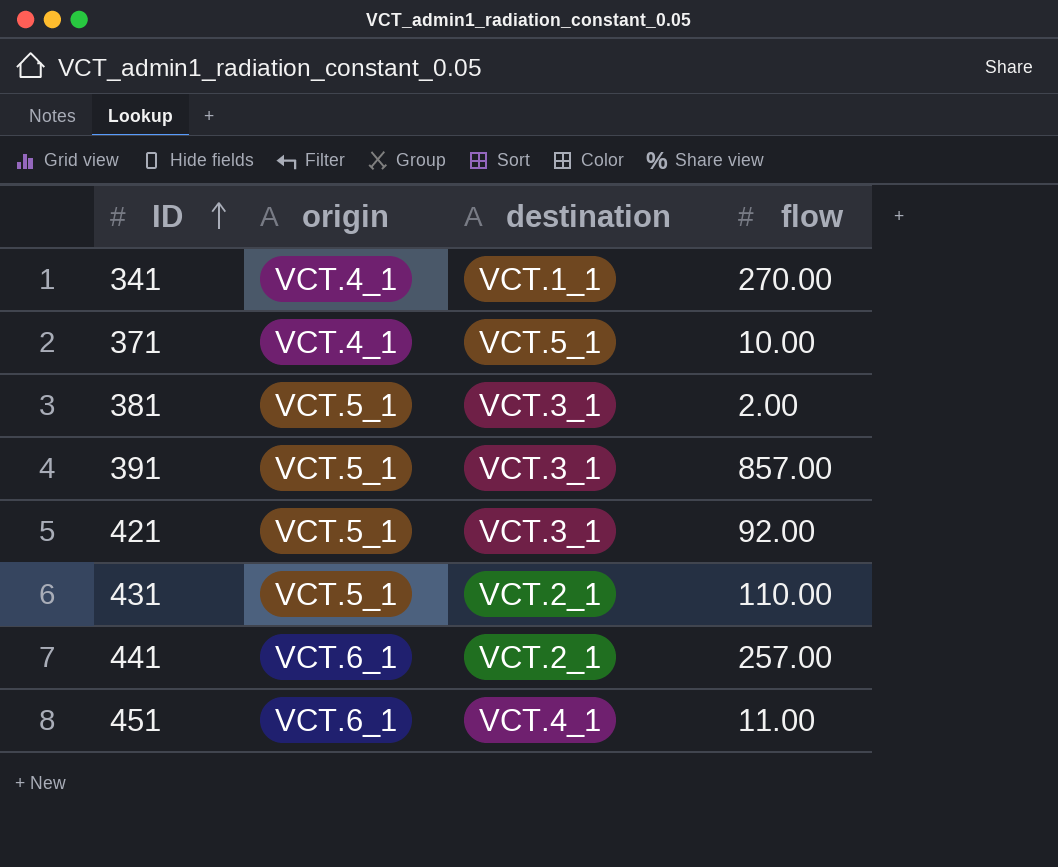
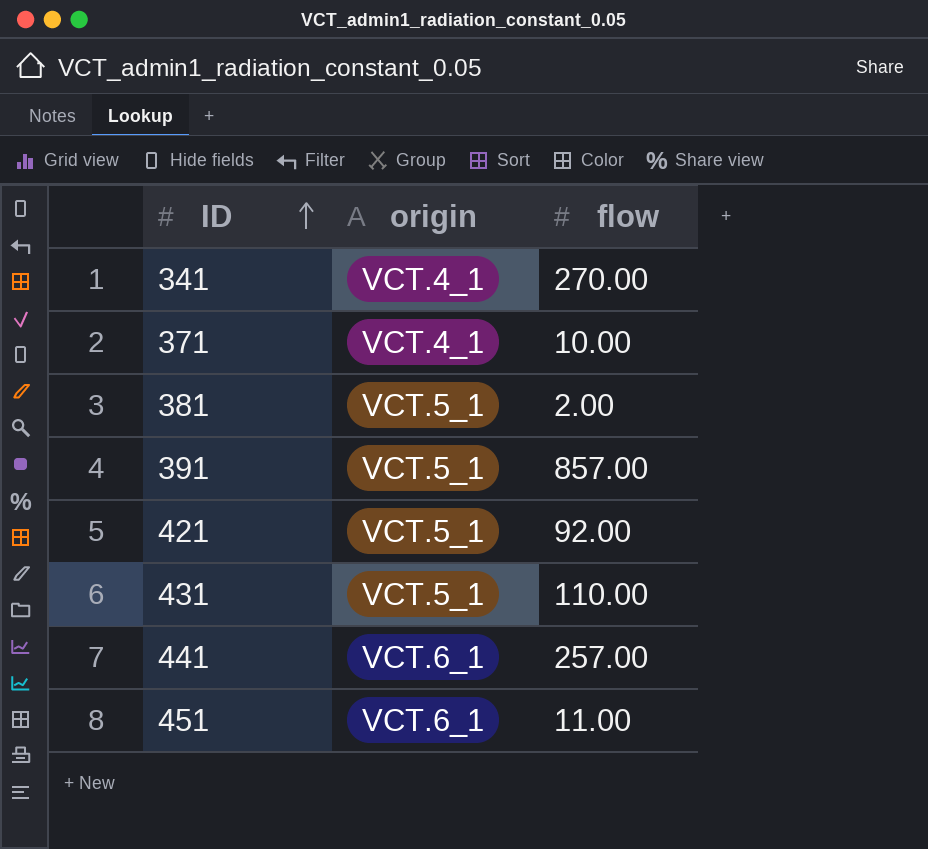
column destination | position: 3 -> none

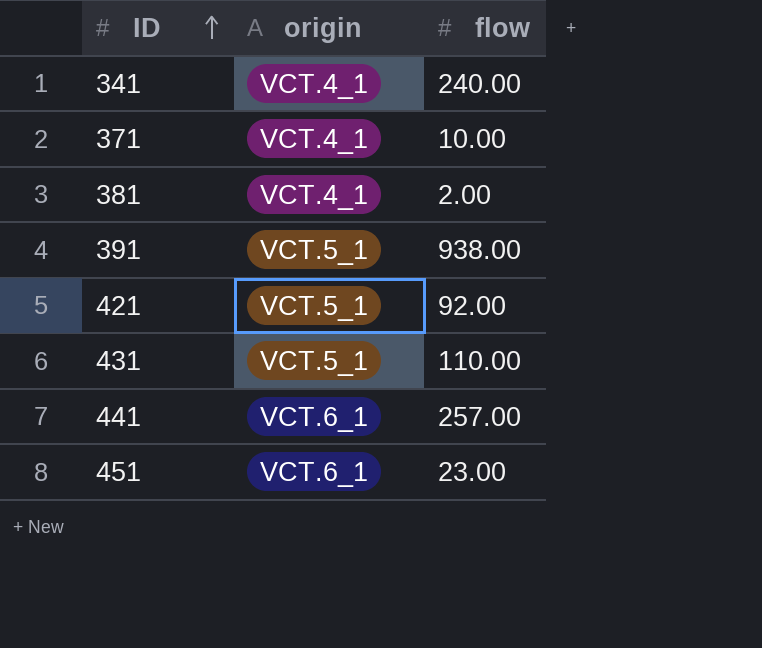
341 | flow: 270.00 -> 240.00
381 | origin: VCT.5_1 -> VCT.4_1
391 | flow: 857.00 -> 938.00
451 | flow: 11.00 -> 23.00

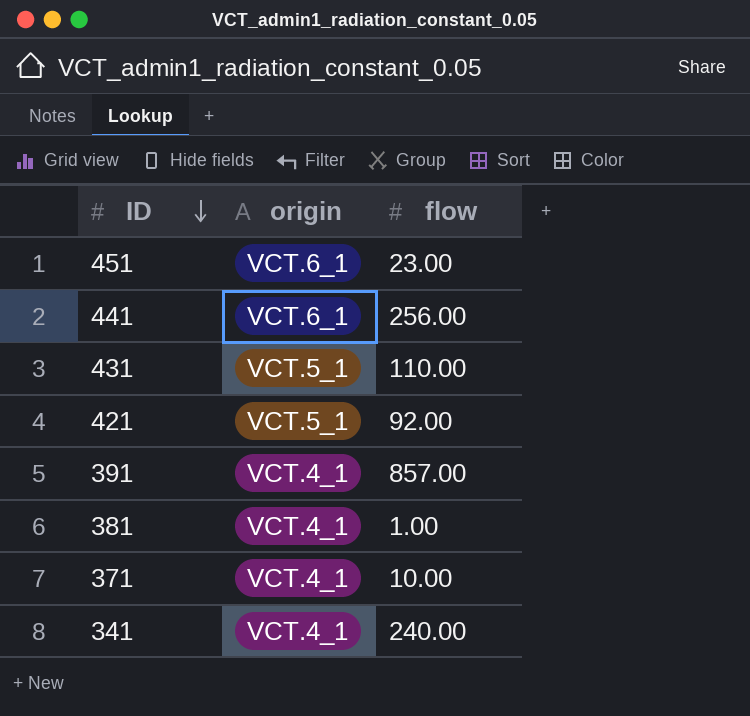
row order: ID ascending -> ID descending
441 | flow: 257.00 -> 256.00
391 | origin: VCT.5_1 -> VCT.4_1
391 | flow: 938.00 -> 857.00
381 | flow: 2.00 -> 1.00

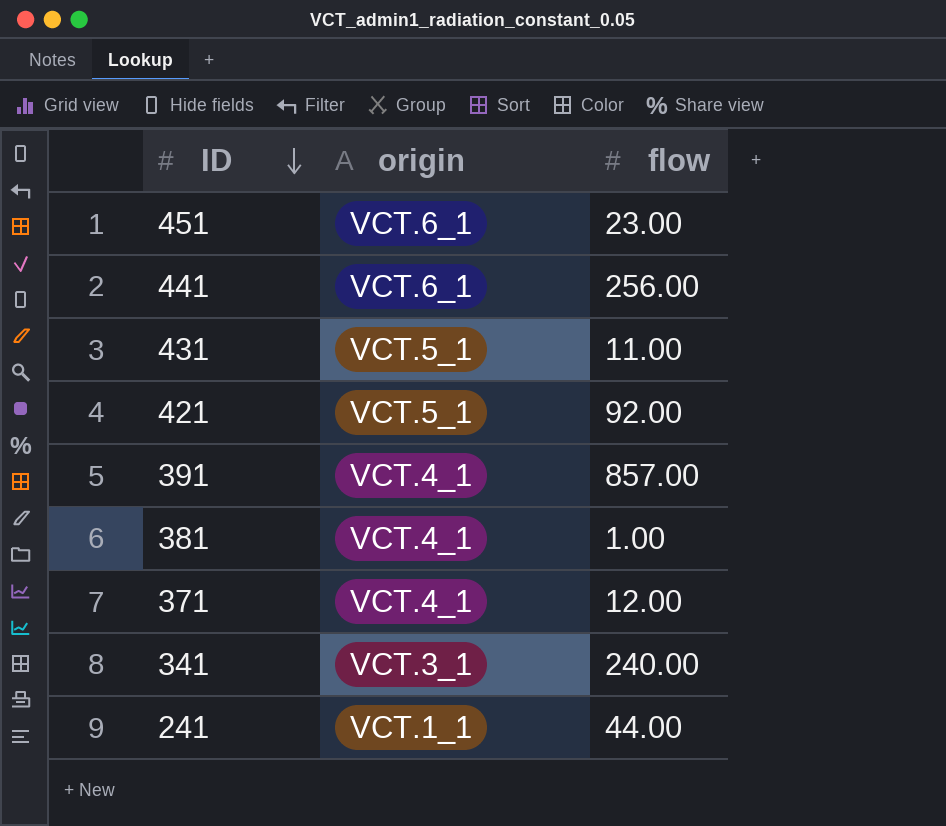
431 | flow: 110.00 -> 11.00
371 | flow: 10.00 -> 12.00
341 | origin: VCT.4_1 -> VCT.3_1
row 241: none -> VCT.1_1 | 44.00

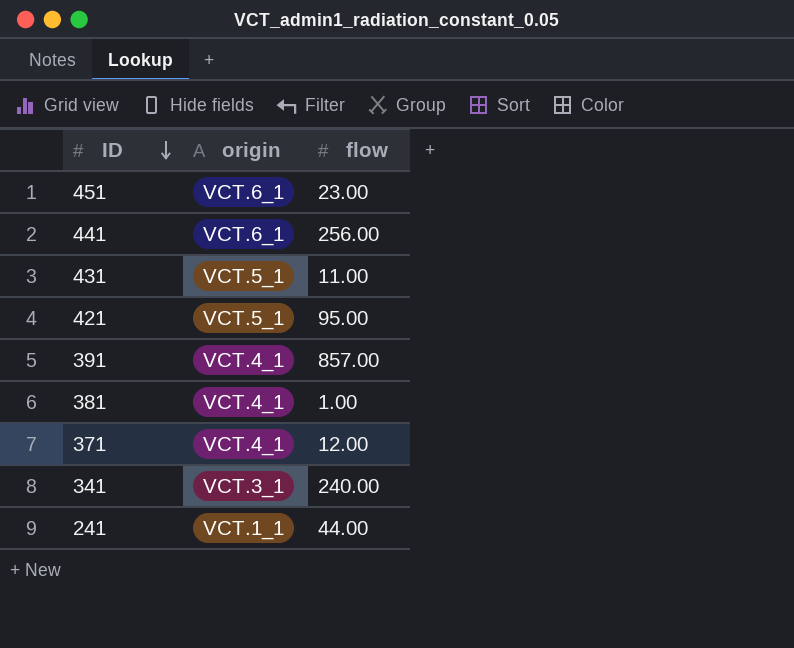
421 | flow: 92.00 -> 95.00

